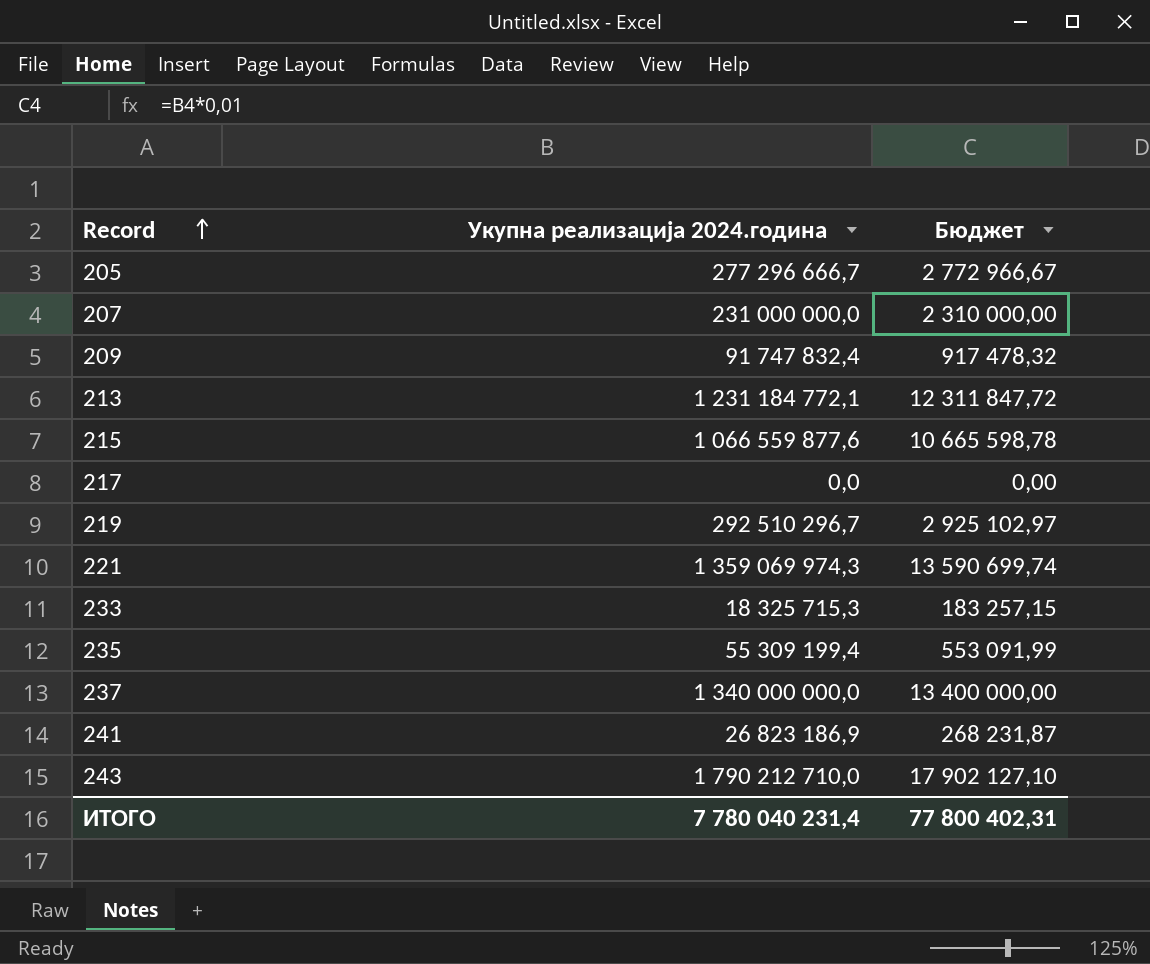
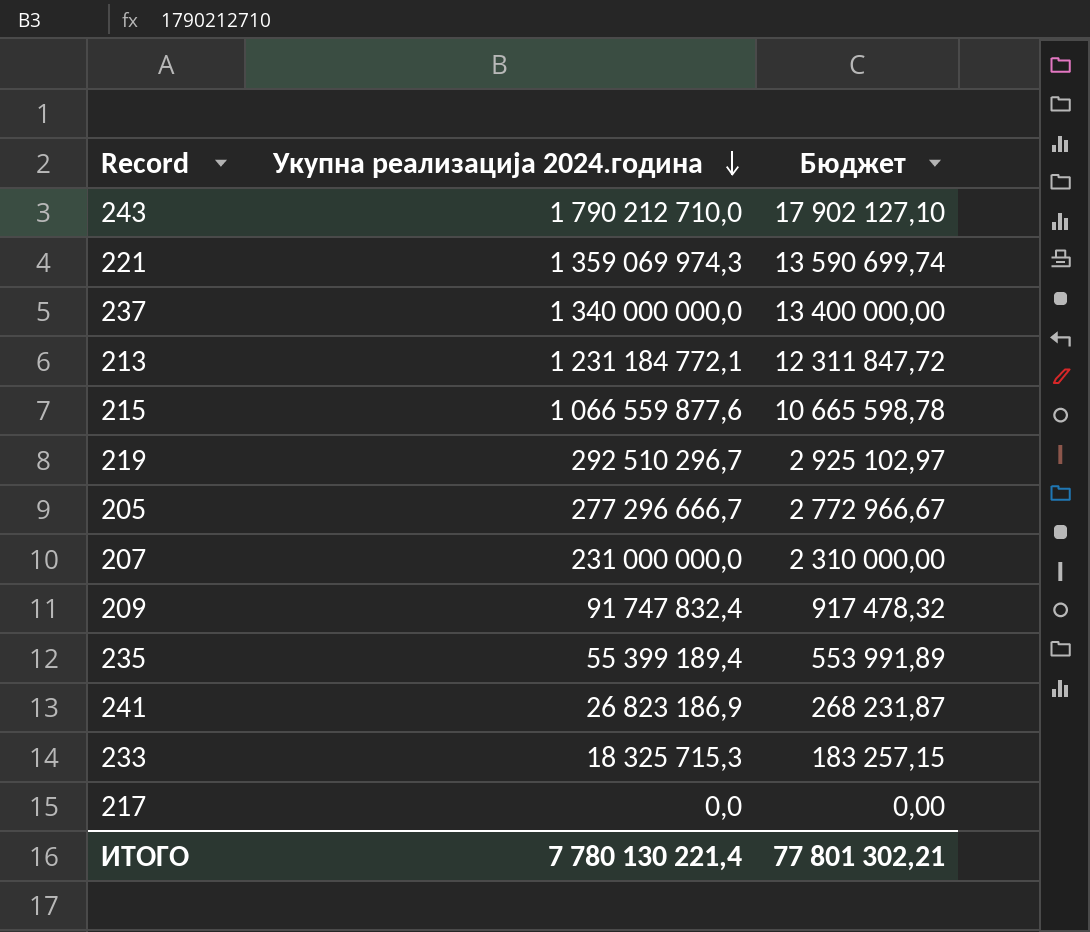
row order: Record ascending -> Укупна реализација 2024.година descending
235 | Укупна реализација 2024.година: 55 309 199,4 -> 55 399 189,4
235 | Бюджет: 553 091,99 -> 553 991,89
ИТОГО | Укупна реализација 2024.година: 7 780 040 231,4 -> 7 780 130 221,4
ИТОГО | Бюджет: 77 800 402,31 -> 77 801 302,21

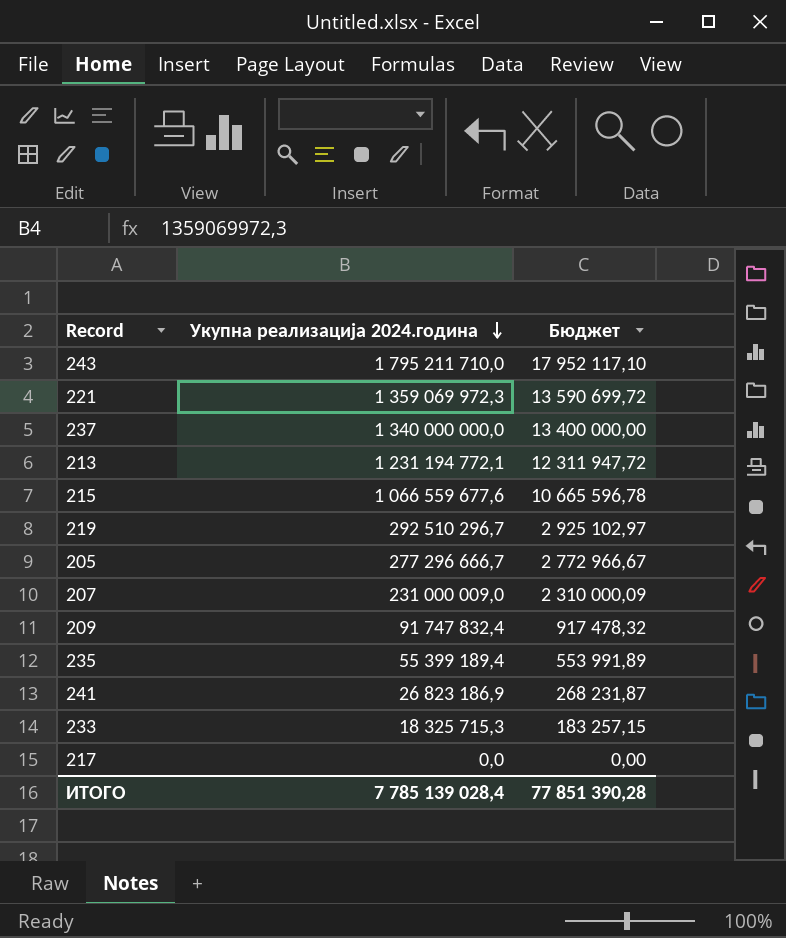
243 | Укупна реализација 2024.година: 1 790 212 710,0 -> 1 795 211 710,0
243 | Бюджет: 17 902 127,10 -> 17 952 117,10
221 | Укупна реализација 2024.година: 1 359 069 974,3 -> 1 359 069 972,3
221 | Бюджет: 13 590 699,74 -> 13 590 699,72
213 | Укупна реализација 2024.година: 1 231 184 772,1 -> 1 231 194 772,1
213 | Бюджет: 12 311 847,72 -> 12 311 947,72
215 | Укупна реализација 2024.година: 1 066 559 877,6 -> 1 066 559 677,6
215 | Бюджет: 10 665 598,78 -> 10 665 596,78
207 | Укупна реализација 2024.година: 231 000 000,0 -> 231 000 009,0
207 | Бюджет: 2 310 000,00 -> 2 310 000,09
ИТОГО | Укупна реализација 2024.година: 7 780 130 221,4 -> 7 785 139 028,4
ИТОГО | Бюджет: 77 801 302,21 -> 77 851 390,28

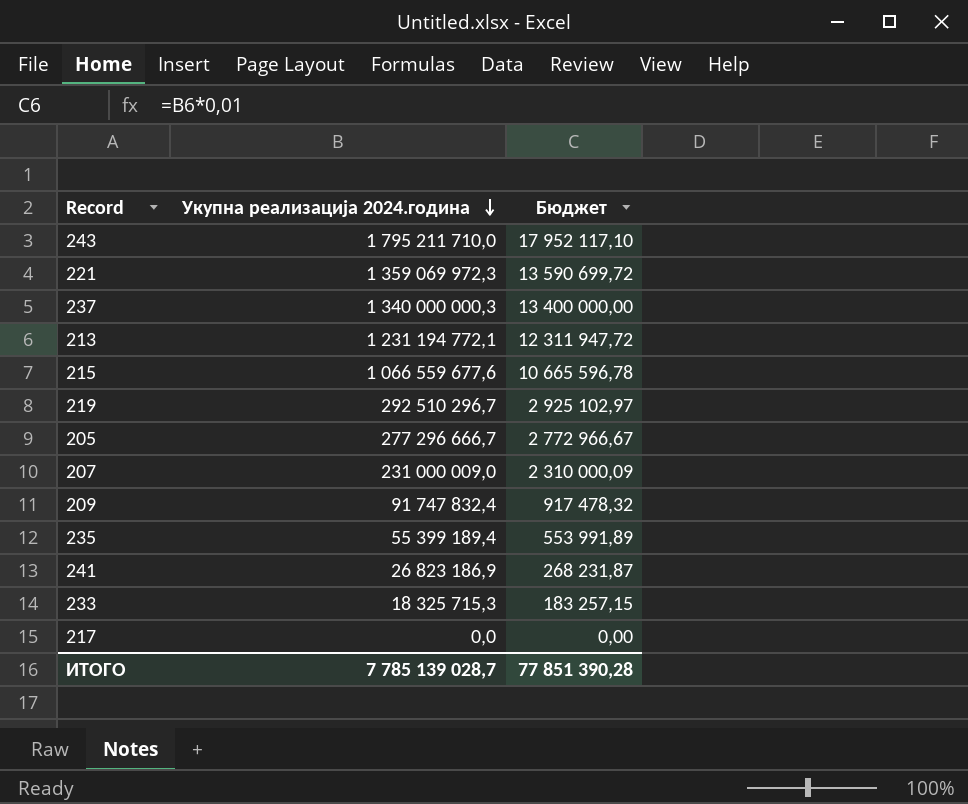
237 | Укупна реализација 2024.година: 1 340 000 000,0 -> 1 340 000 000,3
ИТОГО | Укупна реализација 2024.година: 7 785 139 028,4 -> 7 785 139 028,7

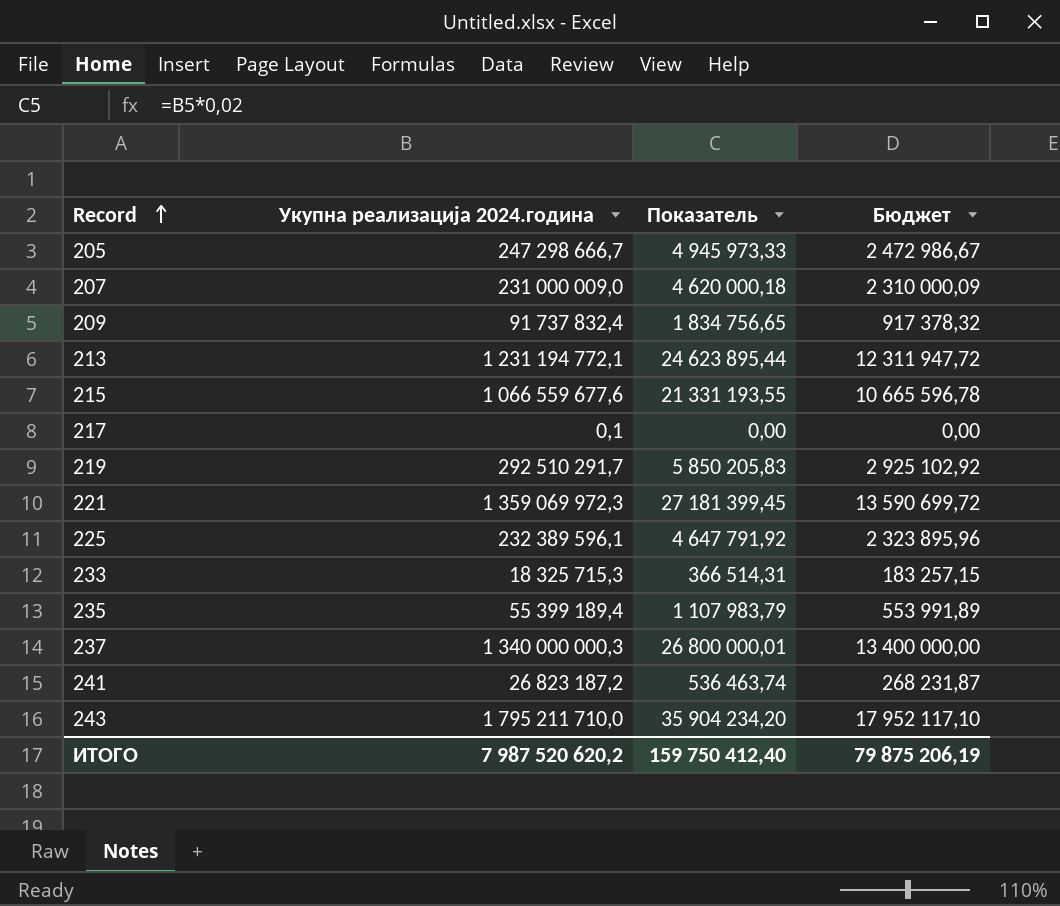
row order: Укупна реализација 2024.година descending -> Record ascending
column Показатель | formula: none -> [Укупна реализација 2024.година] * 0,02
205 | Укупна реализација 2024.година: 277 296 666,7 -> 247 298 666,7
205 | Бюджет: 2 772 966,67 -> 2 472 986,67
209 | Укупна реализација 2024.година: 91 747 832,4 -> 91 737 832,4
209 | Бюджет: 917 478,32 -> 917 378,32
217 | Укупна реализација 2024.година: 0,0 -> 0,1
219 | Укупна реализација 2024.година: 292 510 296,7 -> 292 510 291,7
219 | Бюджет: 2 925 102,97 -> 2 925 102,92
row 225: none -> 232 389 596,1 | 4 647 791,92 | 2 323 895,96
241 | Укупна реализација 2024.година: 26 823 186,9 -> 26 823 187,2
ИТОГО | Укупна реализација 2024.година: 7 785 139 028,7 -> 7 987 520 620,2
ИТОГО | Бюджет: 77 851 390,28 -> 79 875 206,19

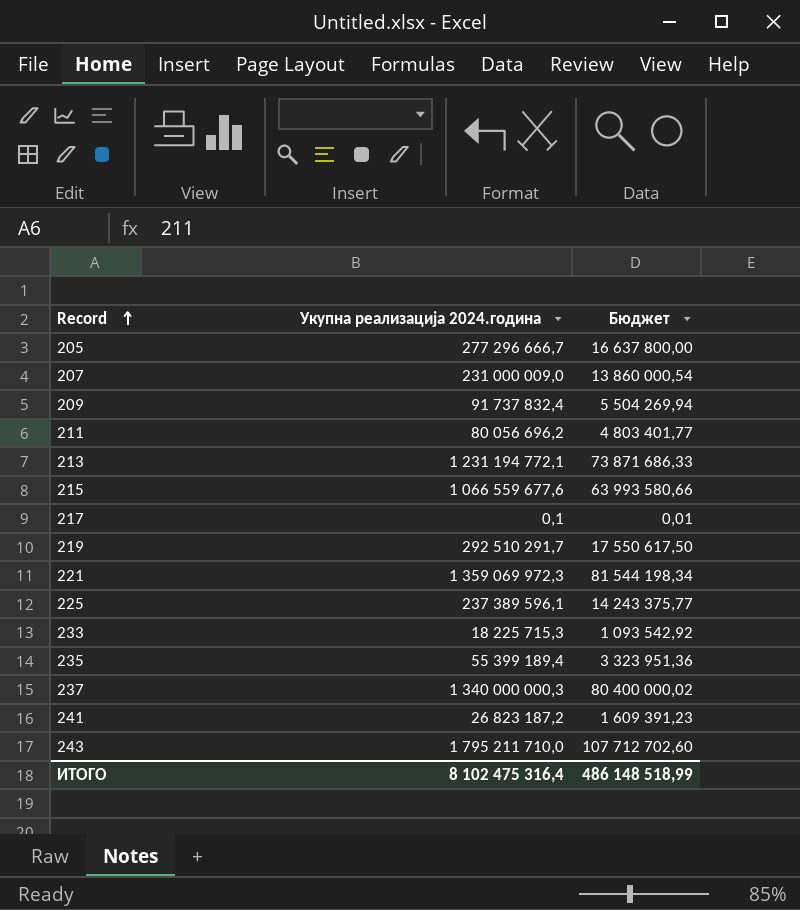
column Показатель | formula: [Укупна реализација 2024.година] * 0,02 -> none
column Бюджет | formula: [Укупна реализација 2024.година] * 0,01 -> [Укупна реализација 2024.година] * 0,06
205 | Укупна реализација 2024.година: 247 298 666,7 -> 277 296 666,7
row 211: none -> 80 056 696,2 | 4 803 401,77
225 | Укупна реализација 2024.година: 232 389 596,1 -> 237 389 596,1
233 | Укупна реализација 2024.година: 18 325 715,3 -> 18 225 715,3
ИТОГО | Укупна реализација 2024.година: 7 987 520 620,2 -> 8 102 475 316,4
ИТОГО | Бюджет: 79 875 206,19 -> 486 148 518,99

